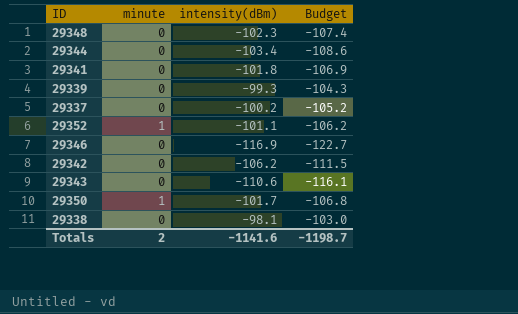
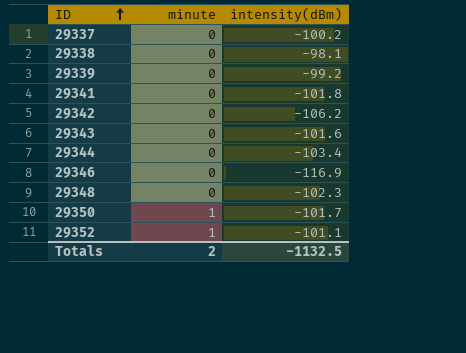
row order: none -> ID ascending
column Budget | formula: [intensity(dBm)] * 1.05 -> none
29339 | intensity(dBm): -99.3 -> -99.2
29343 | intensity(dBm): -110.6 -> -101.6
Totals | intensity(dBm): -1141.6 -> -1132.5

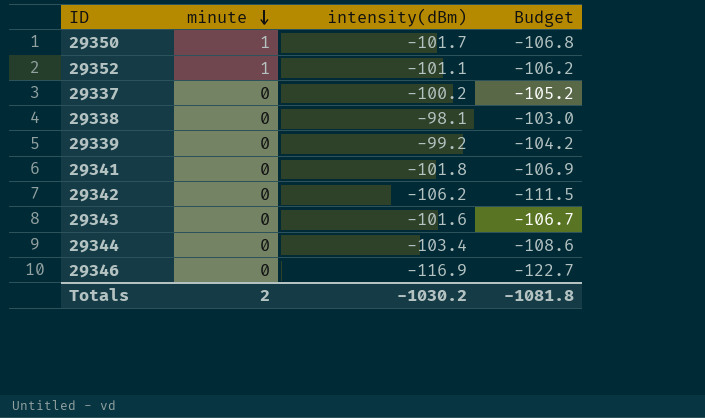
row order: ID ascending -> minute descending
column Budget | formula: none -> [intensity(dBm)] * 1.05
row 29348: 0 | -102.3 -> none
Totals | intensity(dBm): -1132.5 -> -1030.2

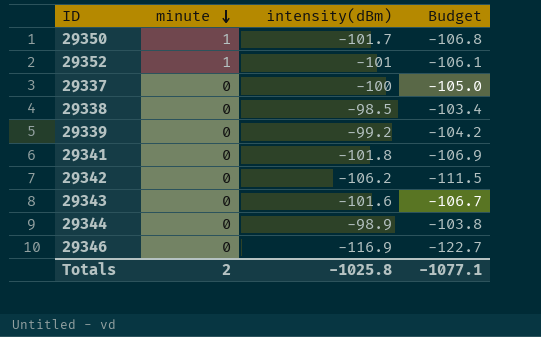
29352 | intensity(dBm): -101.1 -> -101
29352 | Budget: -106.2 -> -106.1
29337 | intensity(dBm): -100.2 -> -100
29337 | Budget: -105.2 -> -105.0
29338 | intensity(dBm): -98.1 -> -98.5
29338 | Budget: -103.0 -> -103.4
29344 | intensity(dBm): -103.4 -> -98.9
29344 | Budget: -108.6 -> -103.8
Totals | intensity(dBm): -1030.2 -> -1025.8
Totals | Budget: -1081.8 -> -1077.1

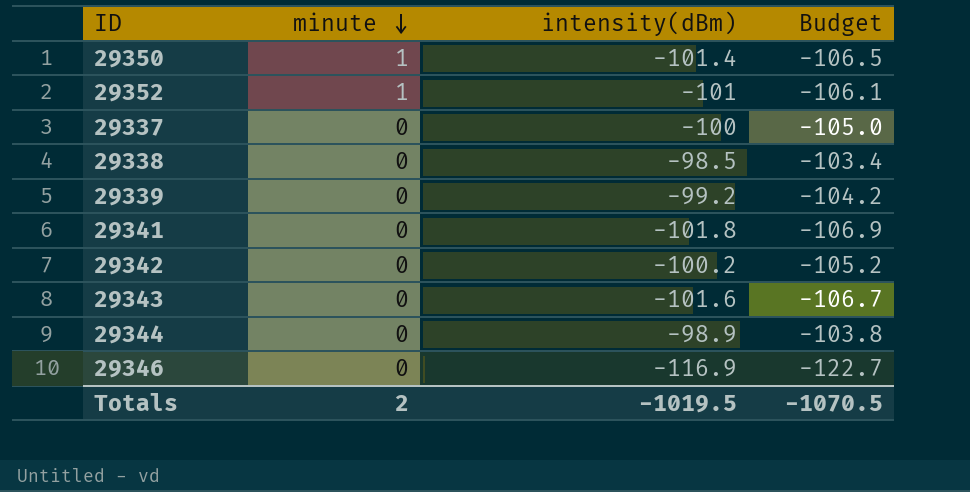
29350 | intensity(dBm): -101.7 -> -101.4
29350 | Budget: -106.8 -> -106.5
29342 | intensity(dBm): -106.2 -> -100.2
29342 | Budget: -111.5 -> -105.2
Totals | intensity(dBm): -1025.8 -> -1019.5
Totals | Budget: -1077.1 -> -1070.5

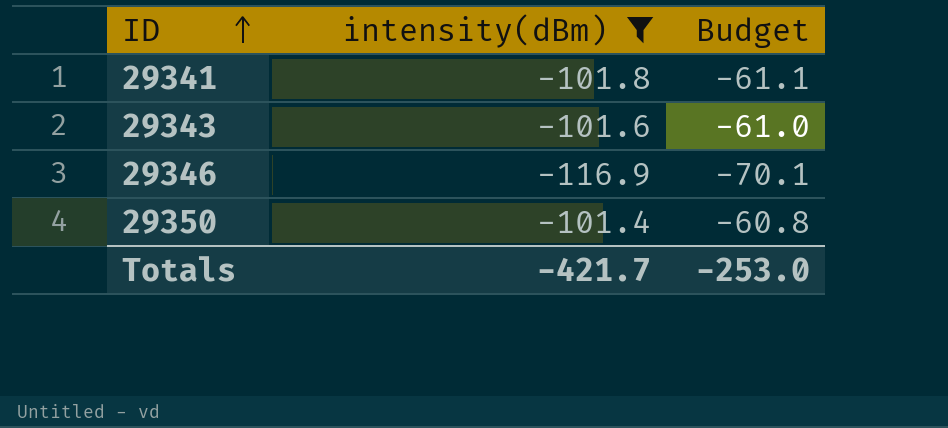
filter: none -> intensity(dBm) <= -101.4
row order: minute descending -> ID ascending
column minute | position: 2 -> none
column Budget | formula: [intensity(dBm)] * 1.05 -> [intensity(dBm)] * 0.6
Totals | intensity(dBm): -1019.5 -> -421.7
Totals | Budget: -1070.5 -> -253.0

